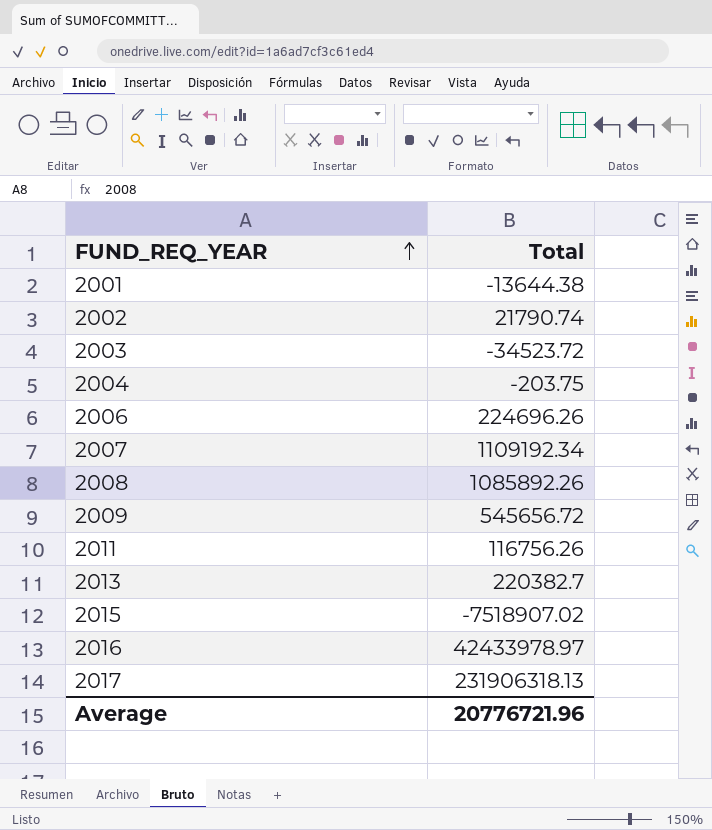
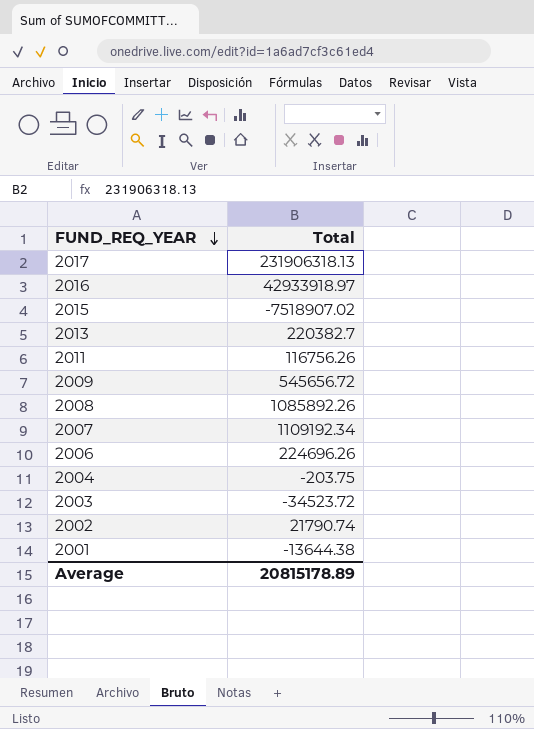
row order: FUND_REQ_YEAR ascending -> FUND_REQ_YEAR descending
2016 | Total: 42433978.97 -> 42933918.97
Average | Total: 20776721.96 -> 20815178.89

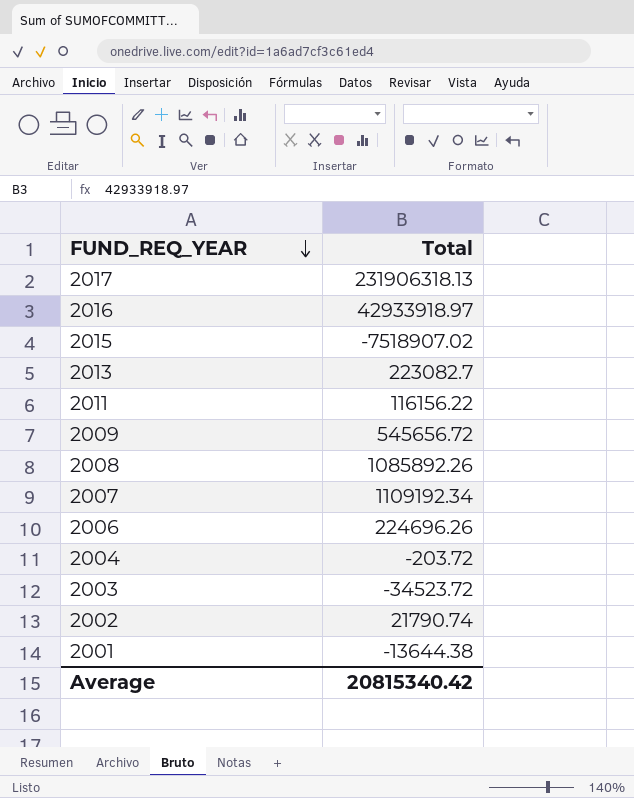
2013 | Total: 220382.7 -> 223082.7
2011 | Total: 116756.26 -> 116156.22
2004 | Total: -203.75 -> -203.72
Average | Total: 20815178.89 -> 20815340.42

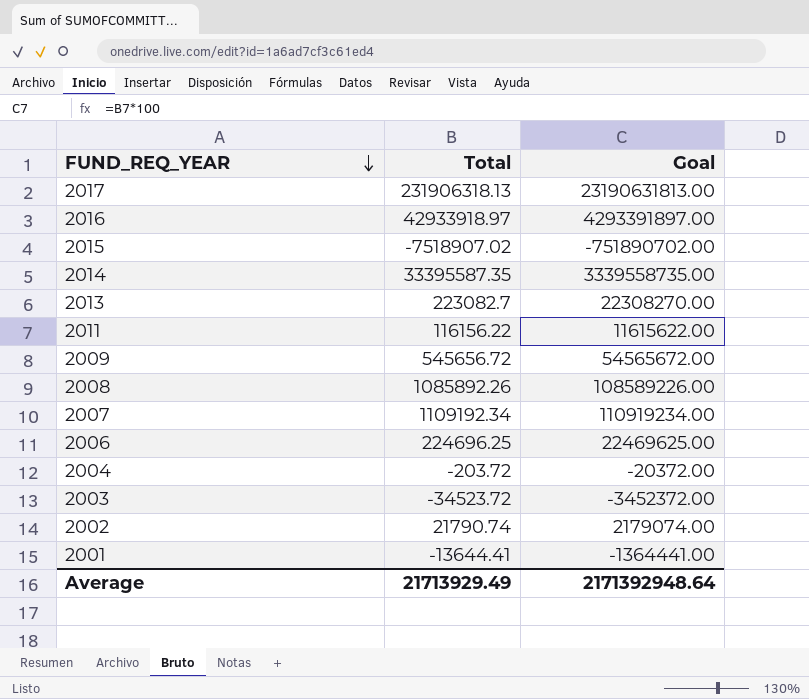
column Goal | formula: none -> [Total] * 100
row 2014: none -> 33395587.35 | 3339558735.00
2006 | Total: 224696.26 -> 224696.25
2001 | Total: -13644.38 -> -13644.41
Average | Total: 20815340.42 -> 21713929.49

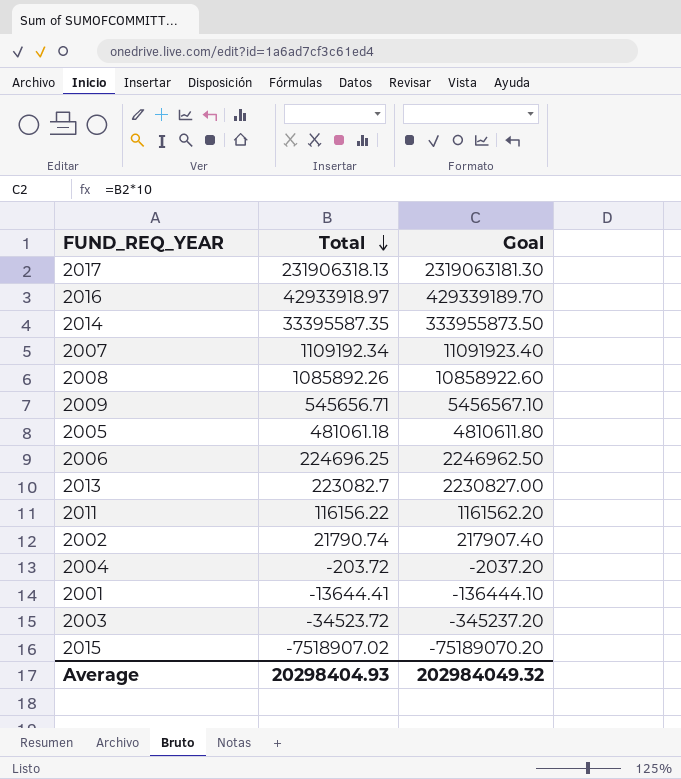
row order: FUND_REQ_YEAR descending -> Total descending
column Goal | formula: [Total] * 100 -> [Total] * 10
2009 | Total: 545656.72 -> 545656.71
row 2005: none -> 481061.18 | 4810611.80
Average | Total: 21713929.49 -> 20298404.93
Average | Goal: 2171392948.64 -> 202984049.32

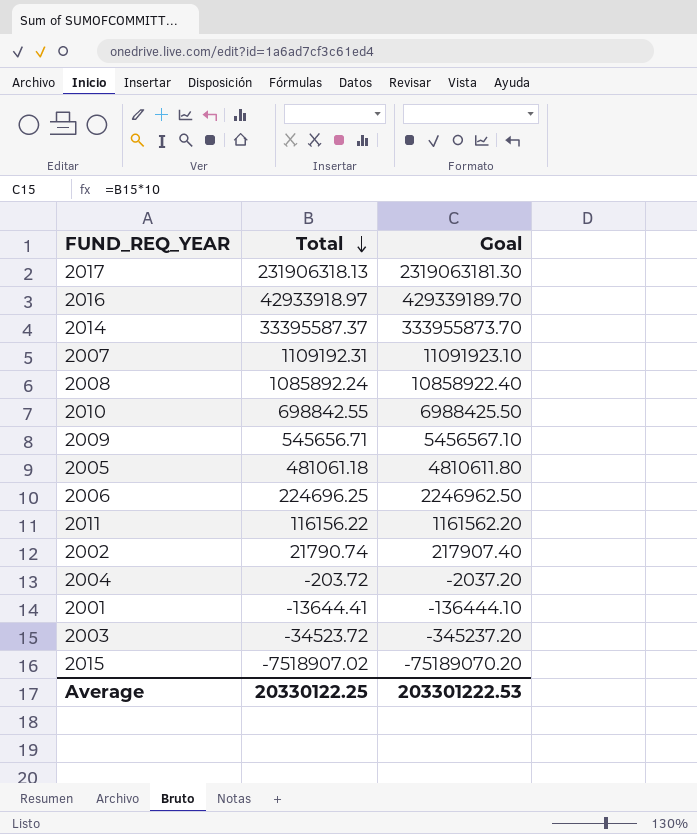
row 2013: 223082.7 | 2230827.00 -> none
2014 | Total: 33395587.35 -> 33395587.37
2014 | Goal: 333955873.50 -> 333955873.70
2007 | Total: 1109192.34 -> 1109192.31
2007 | Goal: 11091923.40 -> 11091923.10
2008 | Total: 1085892.26 -> 1085892.24
2008 | Goal: 10858922.60 -> 10858922.40
row 2010: none -> 698842.55 | 6988425.50
Average | Total: 20298404.93 -> 20330122.25
Average | Goal: 202984049.32 -> 203301222.53

